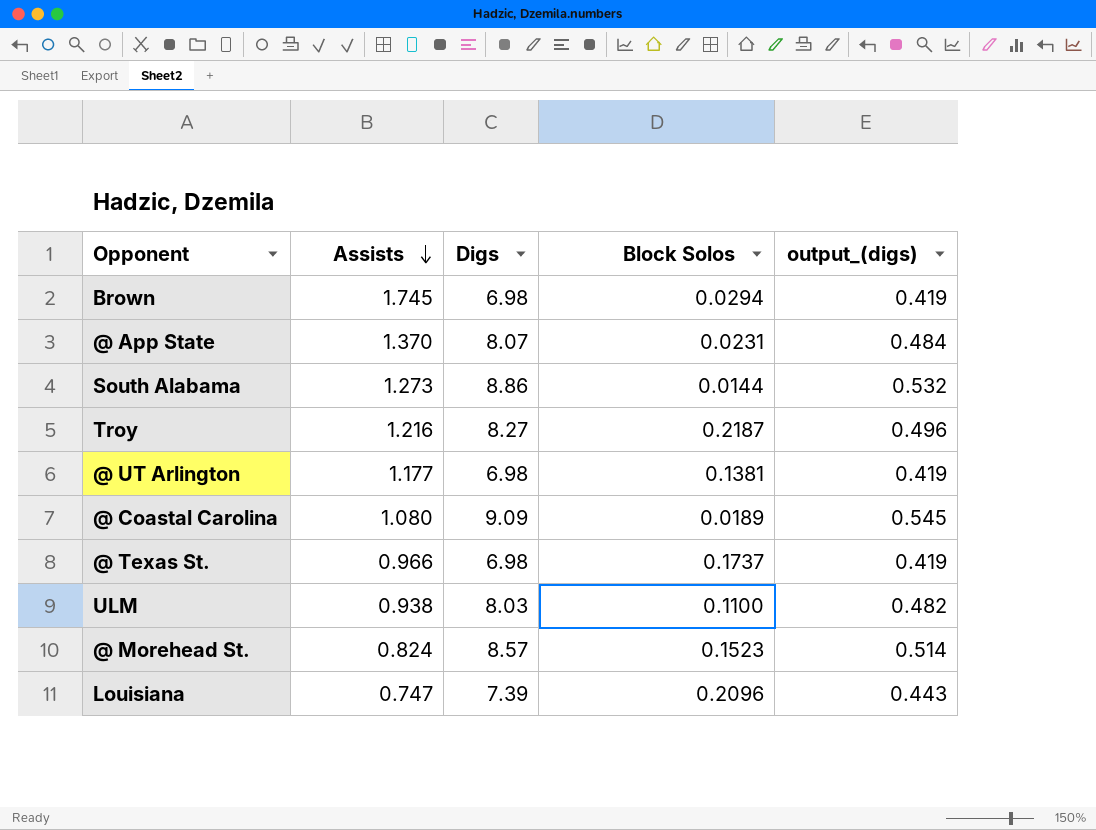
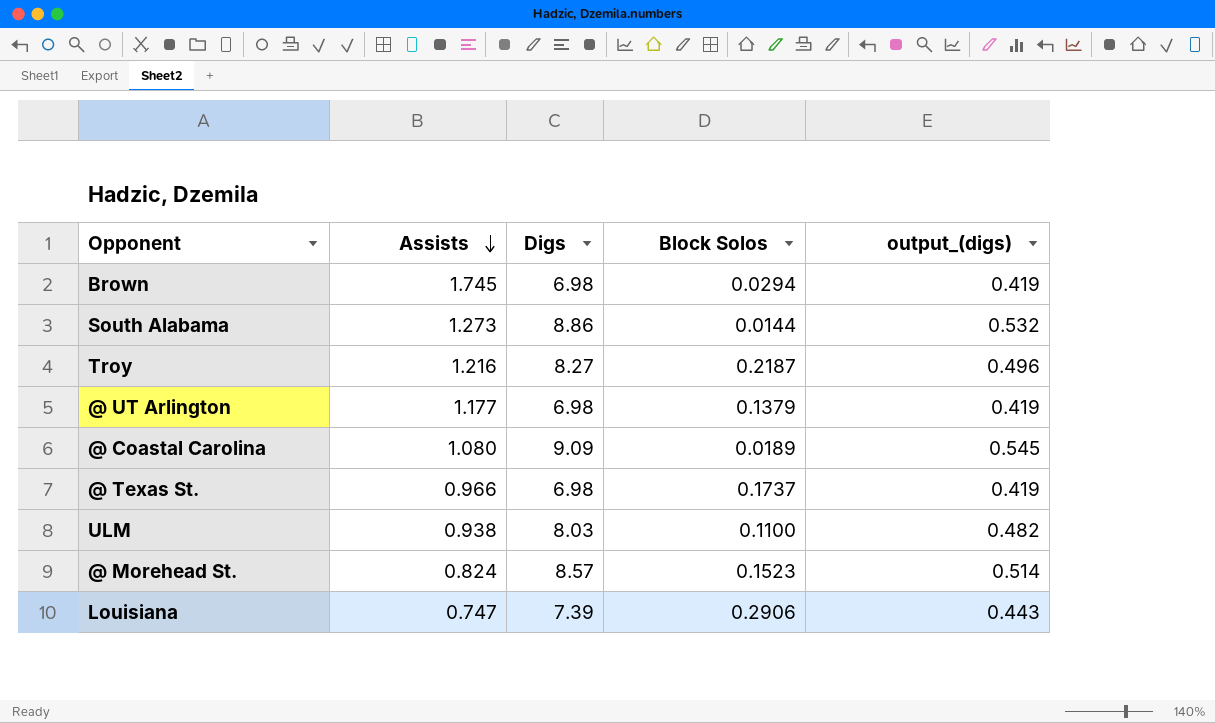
row @ App State: 1.370 | 8.07 | 0.0231 | 0.484 -> none
@ UT Arlington | Block Solos: 0.1381 -> 0.1379
Louisiana | Block Solos: 0.2096 -> 0.2906

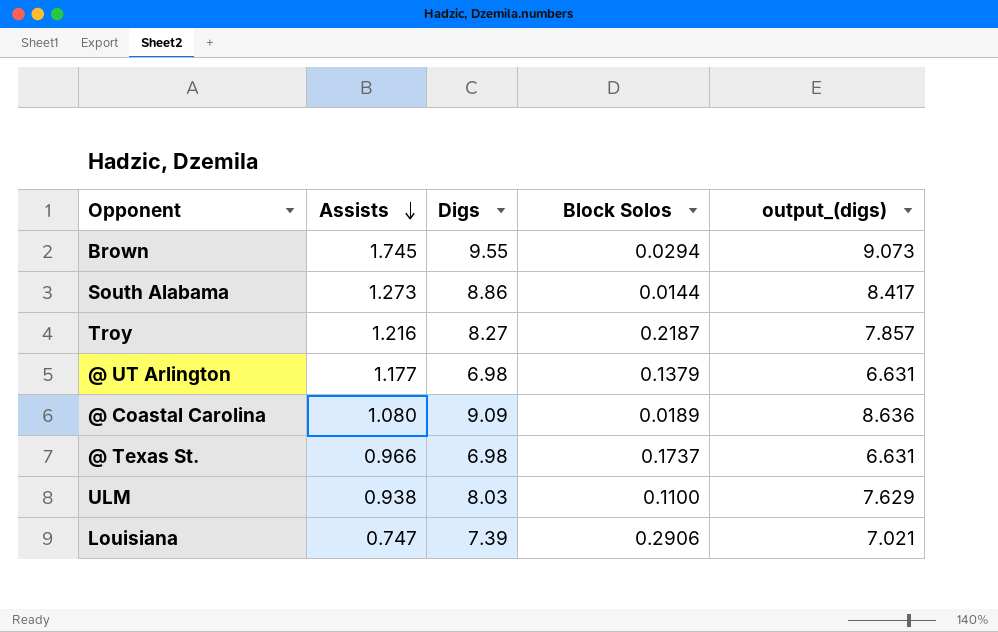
column output_(digs) | formula: [Digs] * 0.06 -> [Digs] * 0.95
row @ Morehead St.: 0.824 | 8.57 | 0.1523 | 0.514 -> none
Brown | Digs: 6.98 -> 9.55

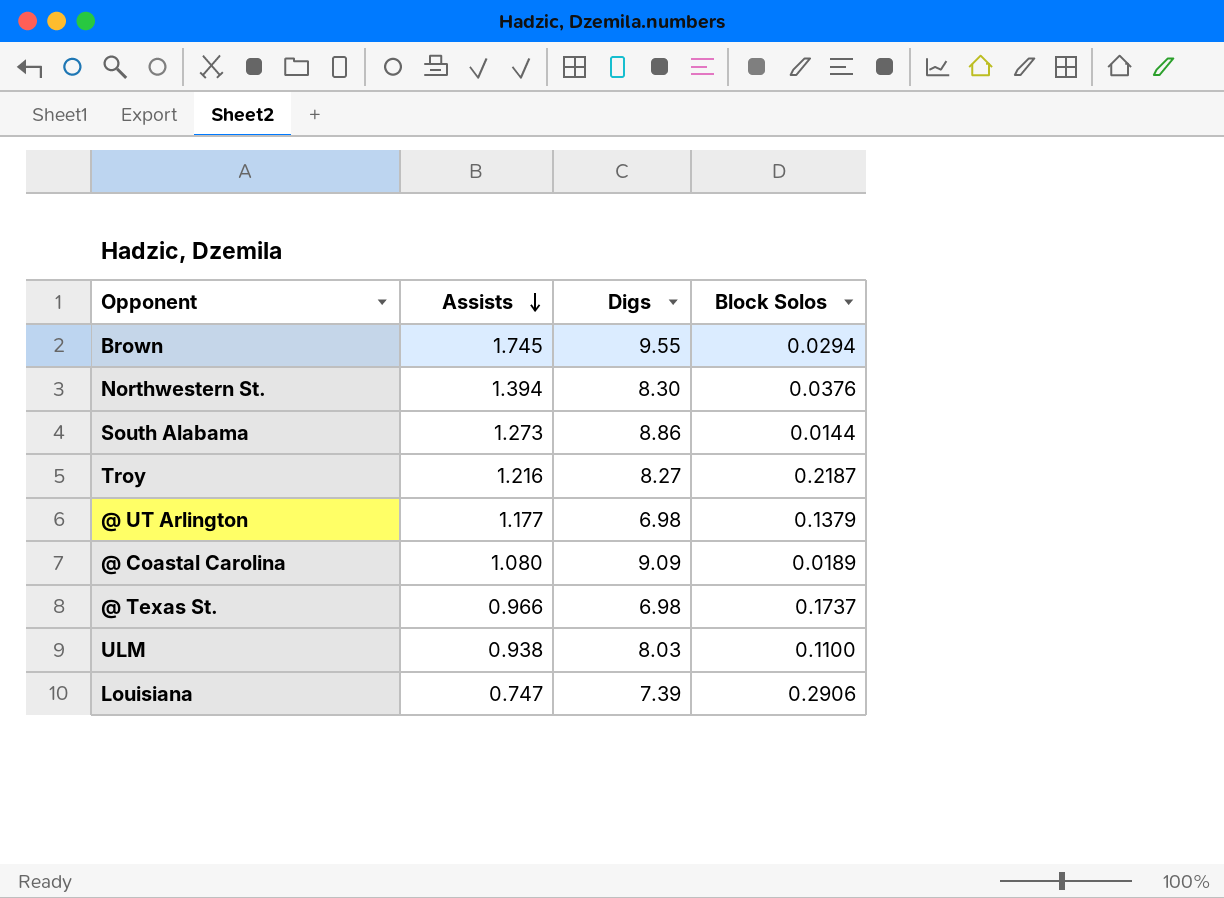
column output_(digs) | formula: [Digs] * 0.95 -> none
row Northwestern St.: none -> 1.394 | 8.30 | 0.0376

